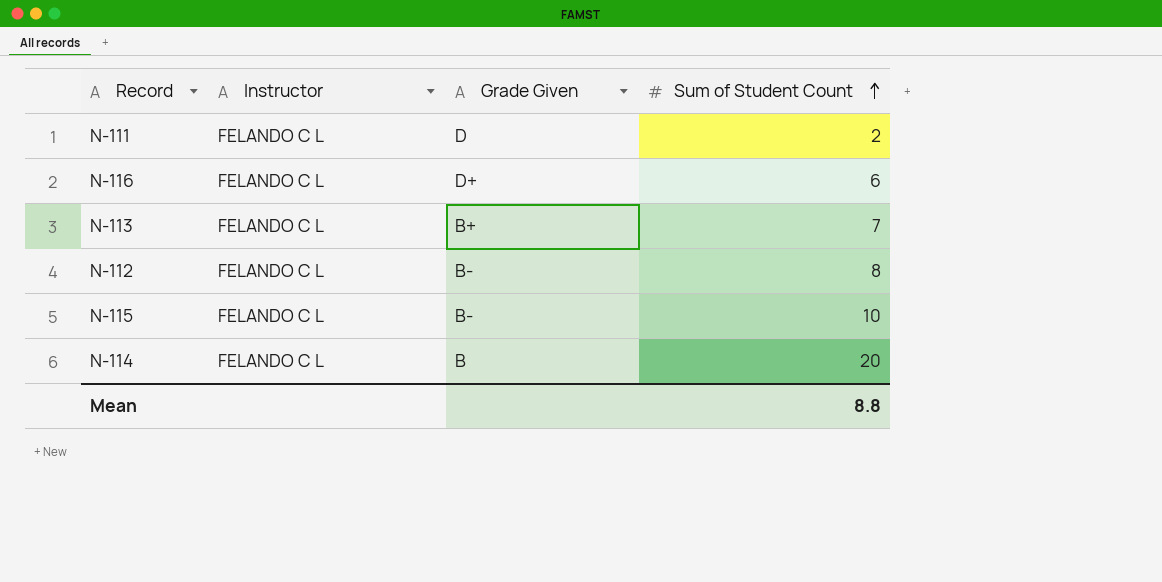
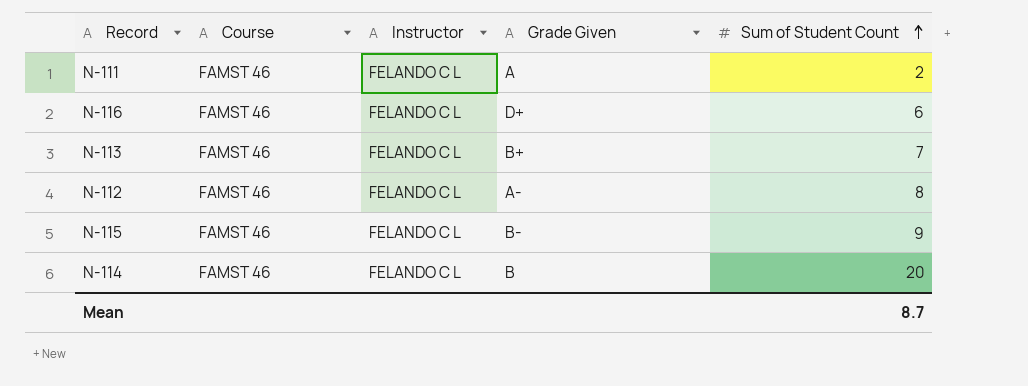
column Course | position: none -> 2
N-111 | Grade Given: D -> A
N-112 | Grade Given: B- -> A-
N-115 | Sum of Student Count: 10 -> 9
Mean | Sum of Student Count: 8.8 -> 8.7

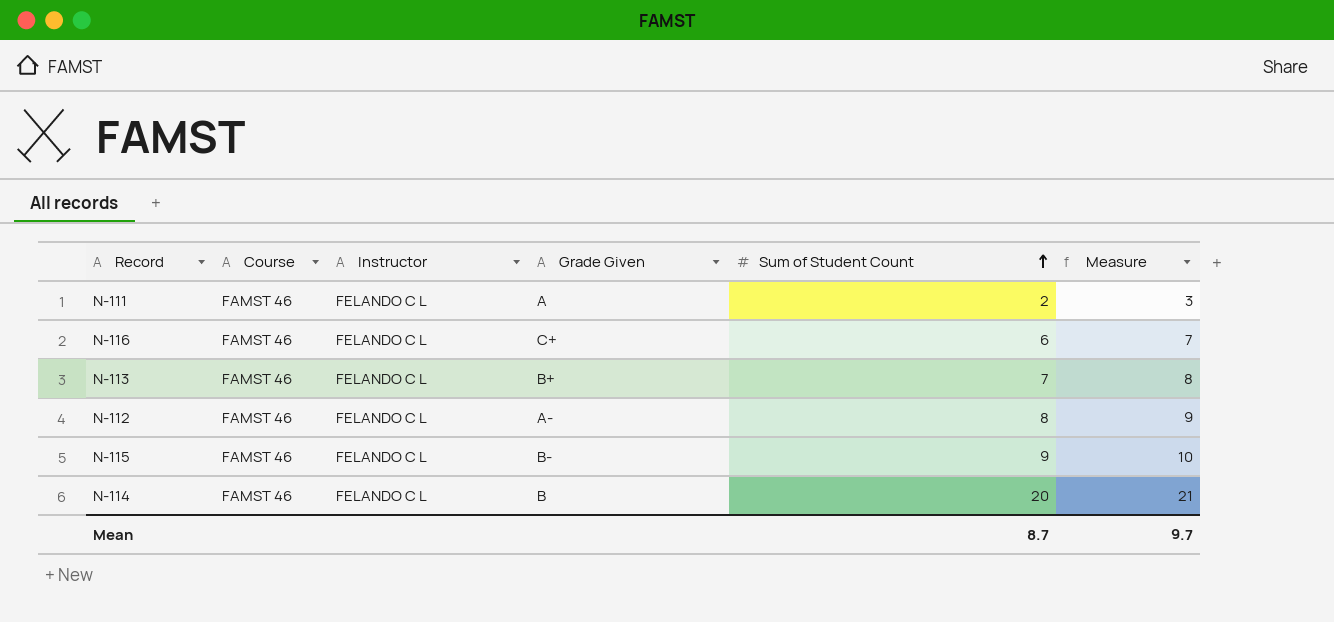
column Measure | formula: none -> [Sum of Student Count] + 1
N-116 | Grade Given: D+ -> C+

